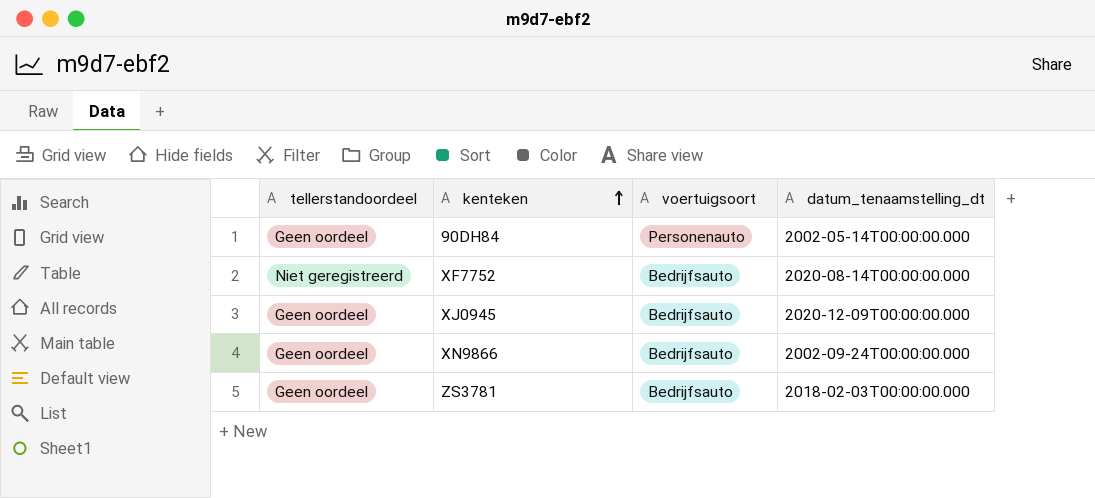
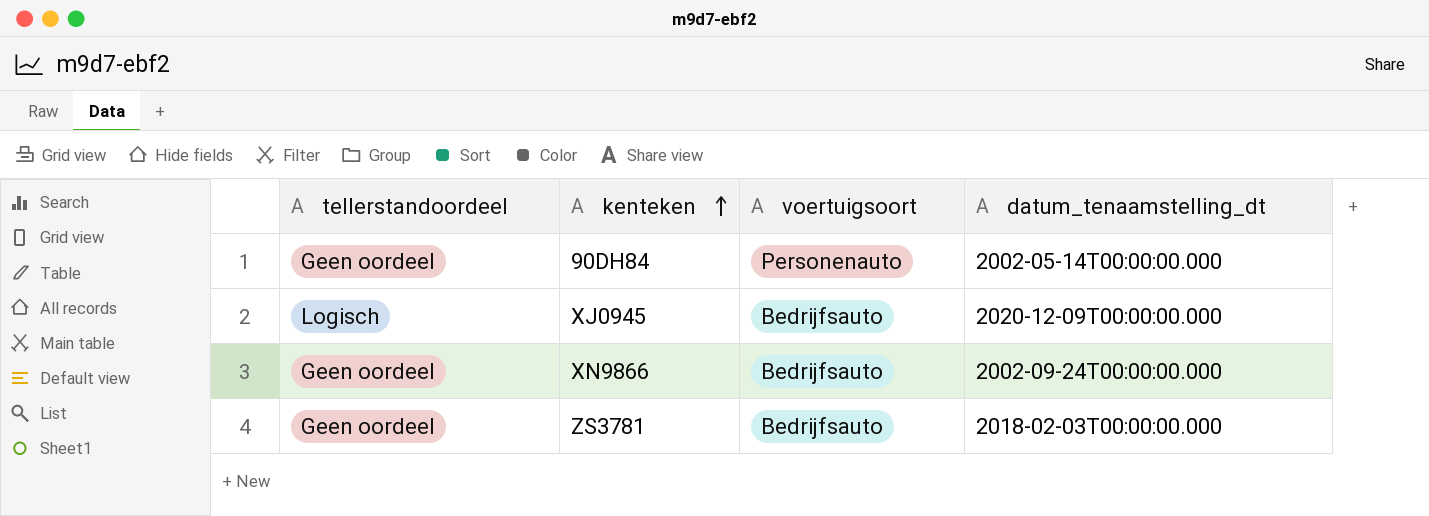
row XF7752: Niet geregistreerd | Bedrijfsauto | 2020-08-14T00:00:00.000 -> none
XJ0945 | tellerstandoordeel: Geen oordeel -> Logisch

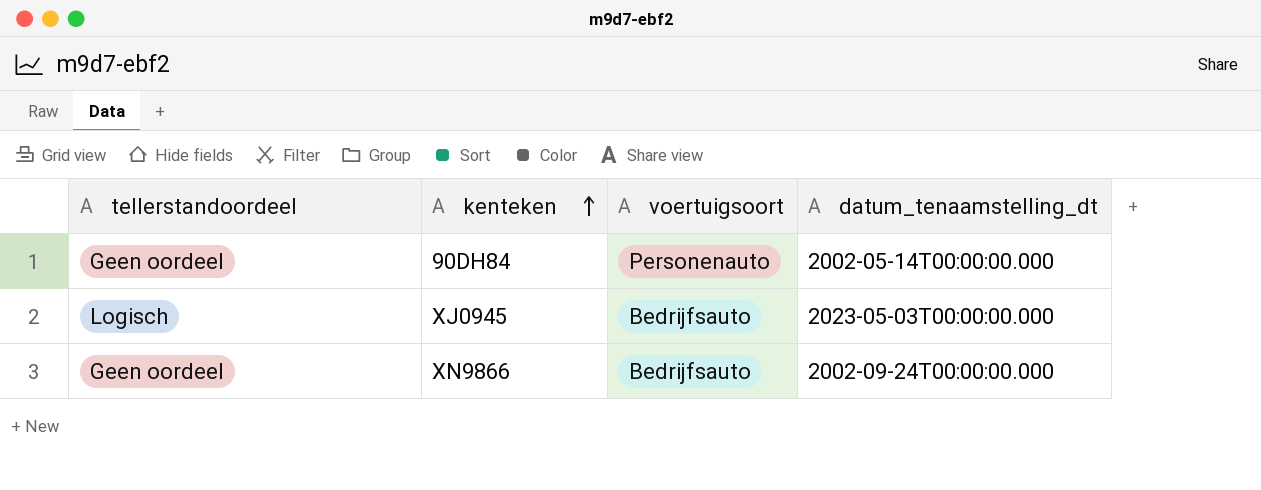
row ZS3781: Geen oordeel | Bedrijfsauto | 2018-02-03T00:00:00.000 -> none
XJ0945 | datum_tenaamstelling_dt: 2020-12-09T00:00:00.000 -> 2023-05-03T00:00:00.000

